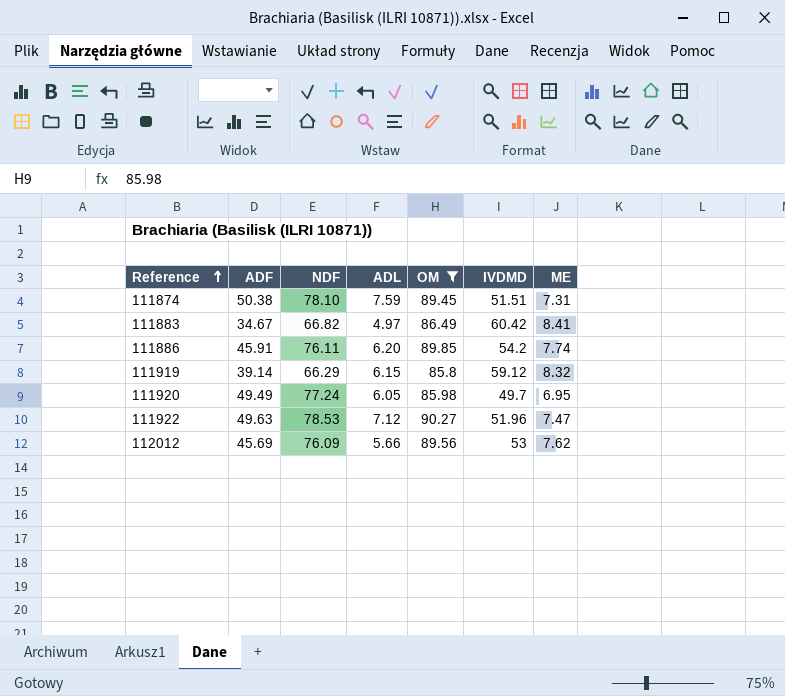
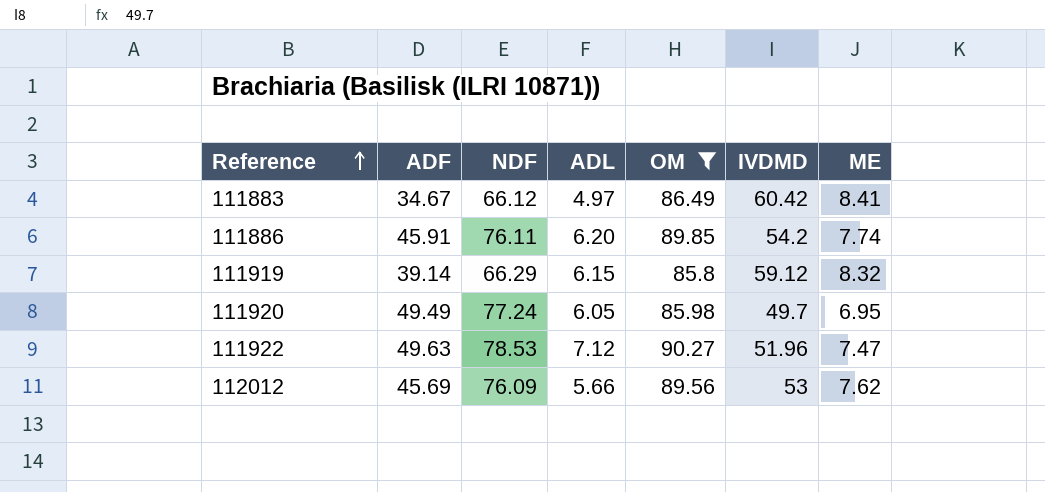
row 111874: 50.38 | 78.10 | 7.59 | 89.45 | 51.51 | 7.31 -> none
111883 | NDF: 66.82 -> 66.12

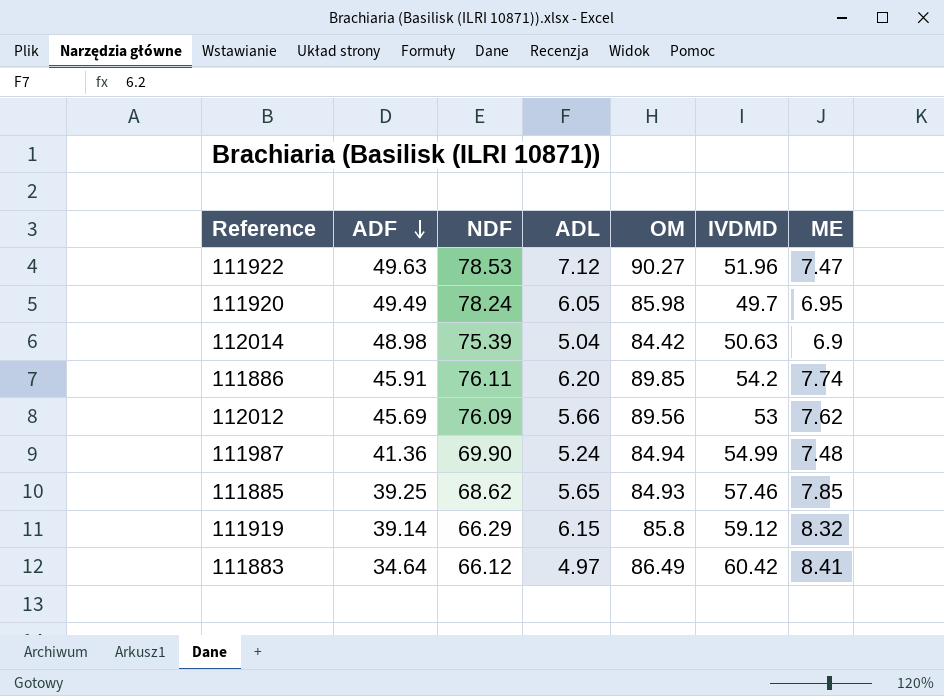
filter: OM >= 85.8 -> none
row order: Reference ascending -> ADF descending
111920 | NDF: 77.24 -> 78.24
111883 | ADF: 34.67 -> 34.64

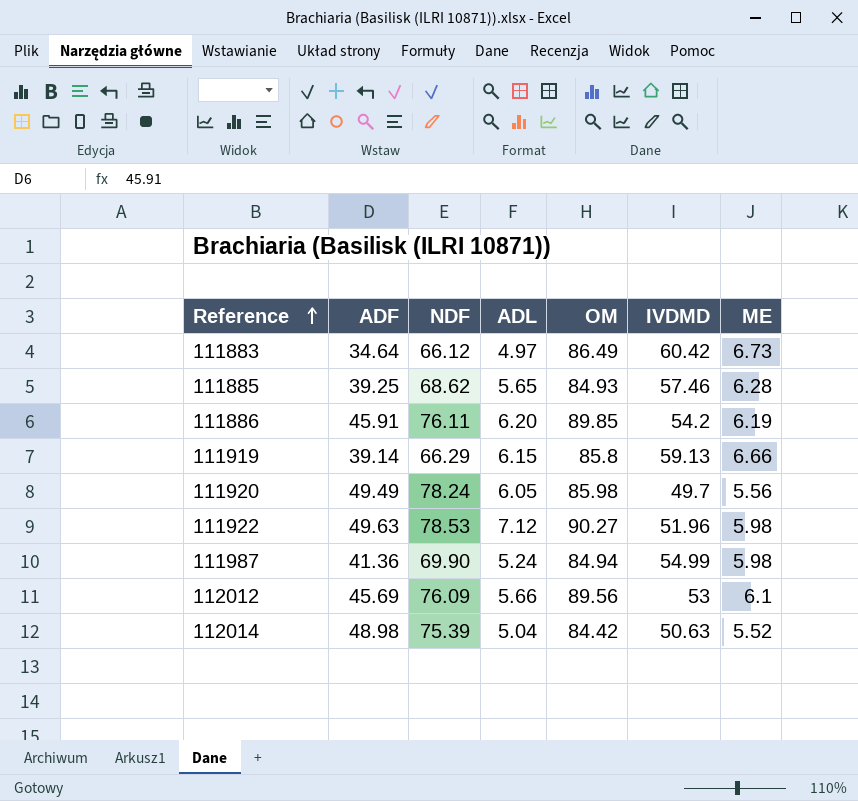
row order: ADF descending -> Reference ascending
111883 | ME: 8.41 -> 6.73
111885 | ME: 7.85 -> 6.28
111886 | ME: 7.74 -> 6.19
111919 | IVDMD: 59.12 -> 59.13
111919 | ME: 8.32 -> 6.66
111920 | ME: 6.95 -> 5.56
111922 | ME: 7.47 -> 5.98
111987 | ME: 7.48 -> 5.98
112012 | ME: 7.62 -> 6.1
112014 | ME: 6.9 -> 5.52

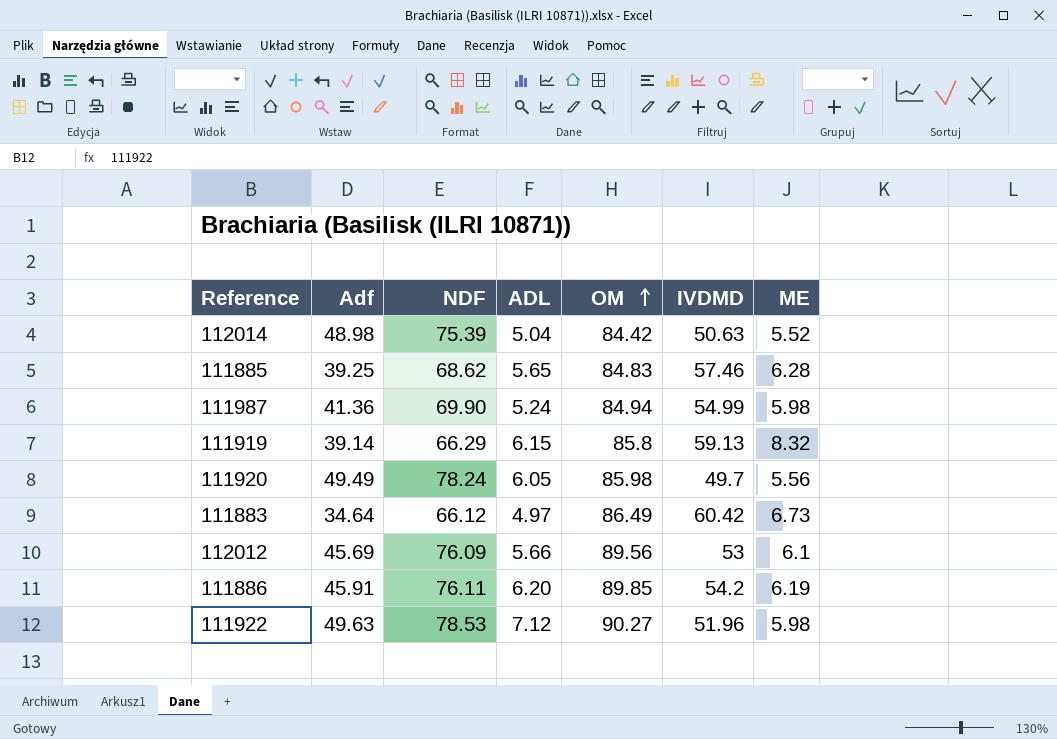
row order: Reference ascending -> OM ascending
column name: ADF -> Adf
111885 | OM: 84.93 -> 84.83
111919 | ME: 6.66 -> 8.32

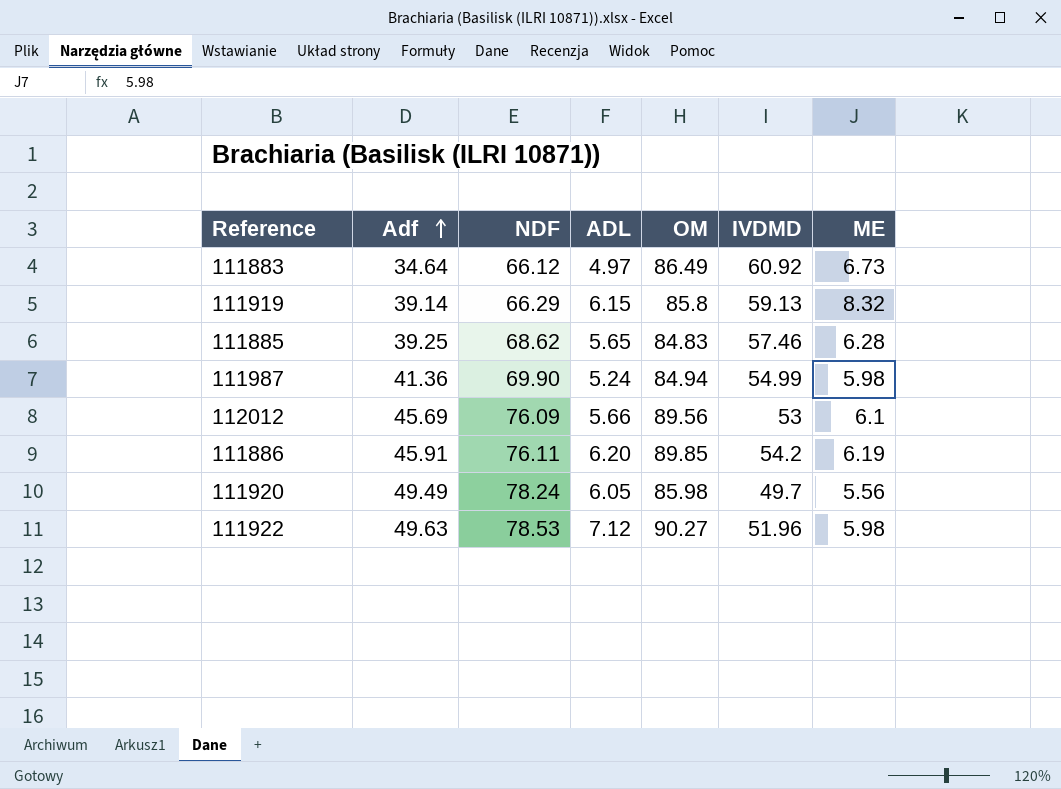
row order: OM ascending -> Adf ascending
row 112014: 48.98 | 75.39 | 5.04 | 84.42 | 50.63 | 5.52 -> none
111883 | IVDMD: 60.42 -> 60.92

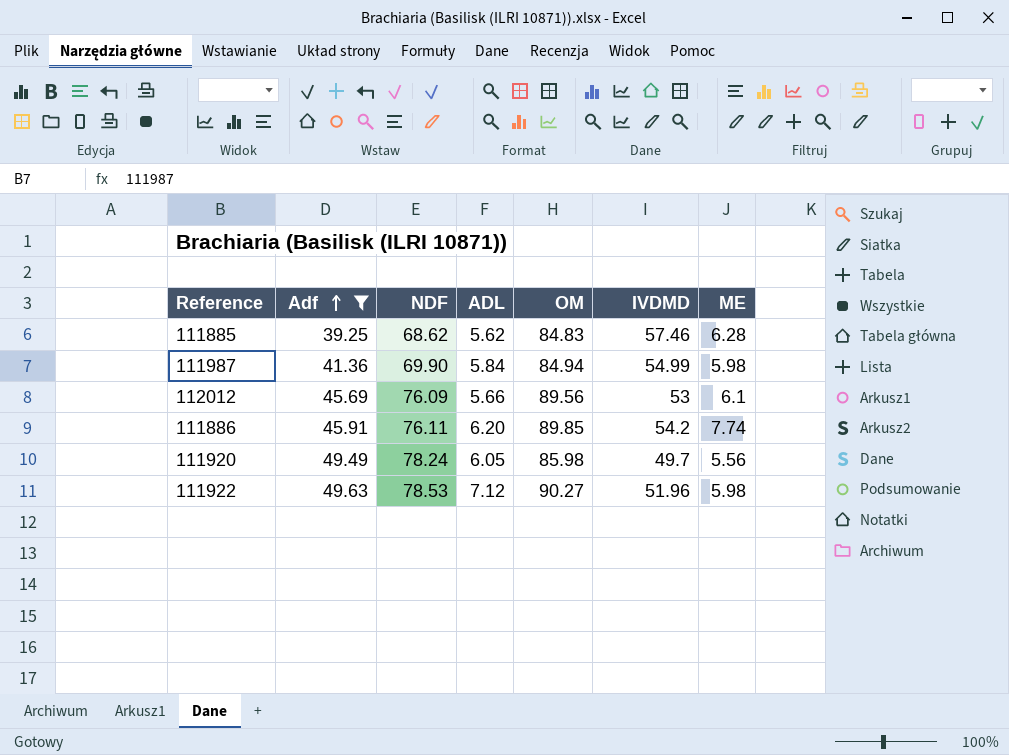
filter: none -> Adf >= 39.25
111885 | ADL: 5.65 -> 5.62
111987 | ADL: 5.24 -> 5.84
111886 | ME: 6.19 -> 7.74

